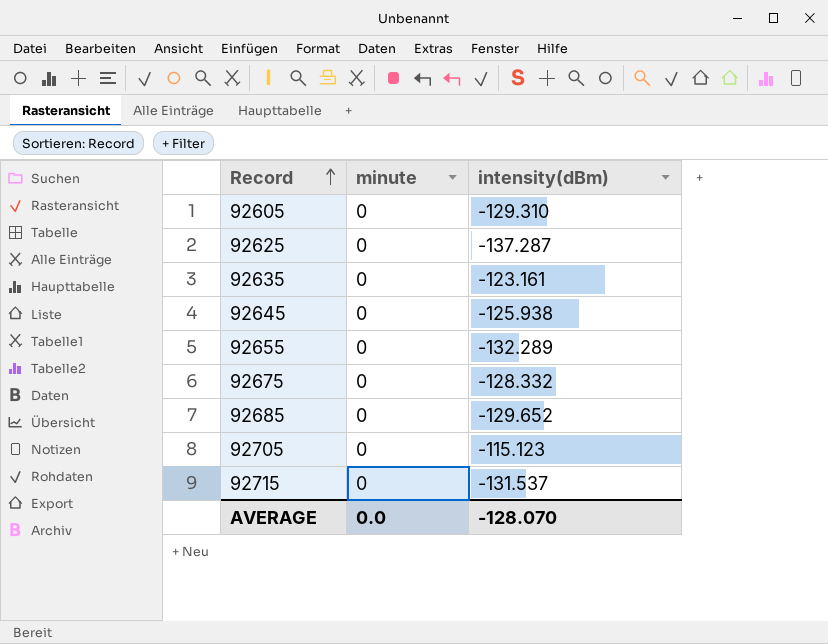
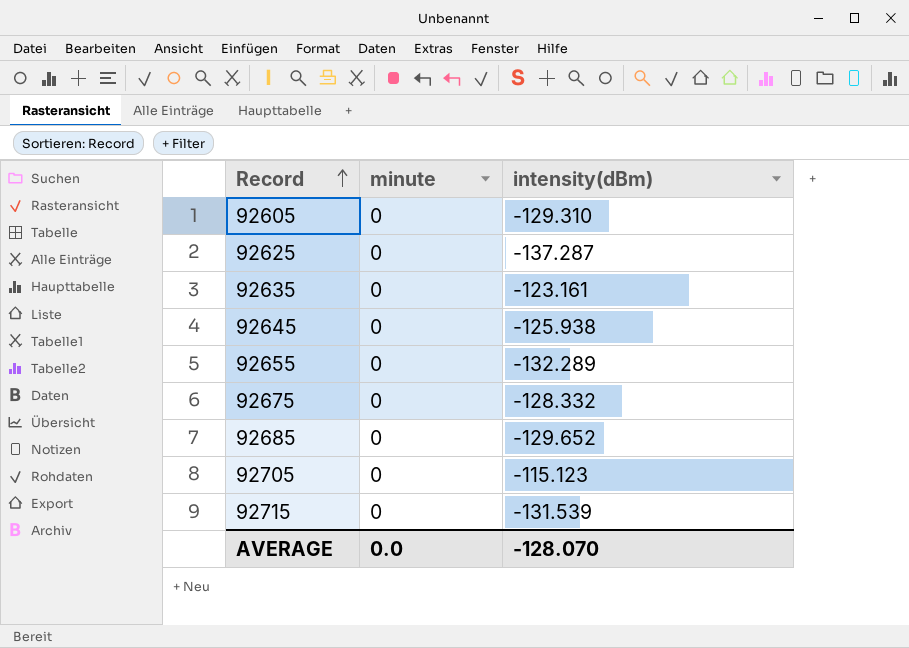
92715 | intensity(dBm): -131.537 -> -131.539

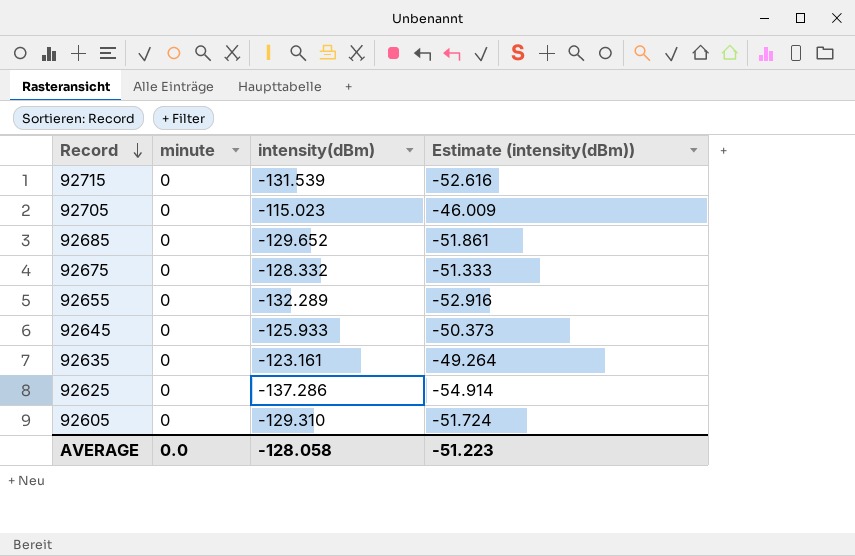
row order: Record ascending -> Record descending
column Estimate (intensity(dBm)) | formula: none -> [intensity(dBm)] * 0.4
92705 | intensity(dBm): -115.123 -> -115.023
92645 | intensity(dBm): -125.938 -> -125.933
92625 | intensity(dBm): -137.287 -> -137.286
AVERAGE | intensity(dBm): -128.070 -> -128.058

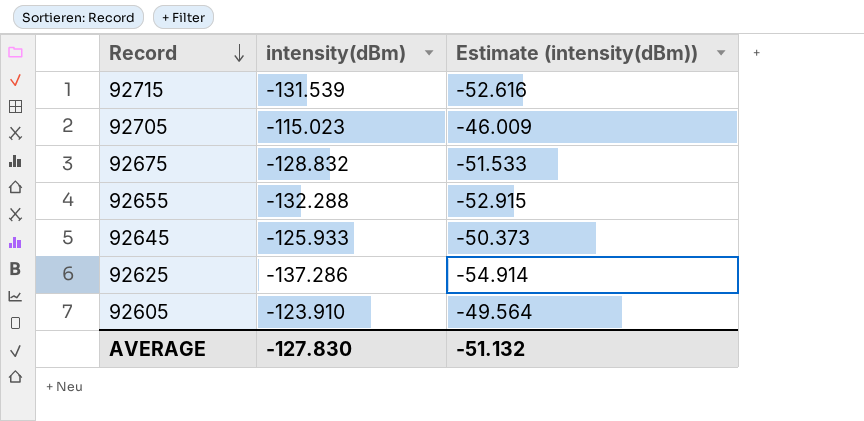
column minute | position: 2 -> none
row 92685: 0 | -129.652 | -51.861 -> none
row 92635: 0 | -123.161 | -49.264 -> none
92675 | intensity(dBm): -128.332 -> -128.832
92675 | Estimate (intensity(dBm)): -51.333 -> -51.533
92655 | intensity(dBm): -132.289 -> -132.288
92655 | Estimate (intensity(dBm)): -52.916 -> -52.915
92605 | intensity(dBm): -129.310 -> -123.910
92605 | Estimate (intensity(dBm)): -51.724 -> -49.564
AVERAGE | intensity(dBm): -128.058 -> -127.830
AVERAGE | Estimate (intensity(dBm)): -51.223 -> -51.132

